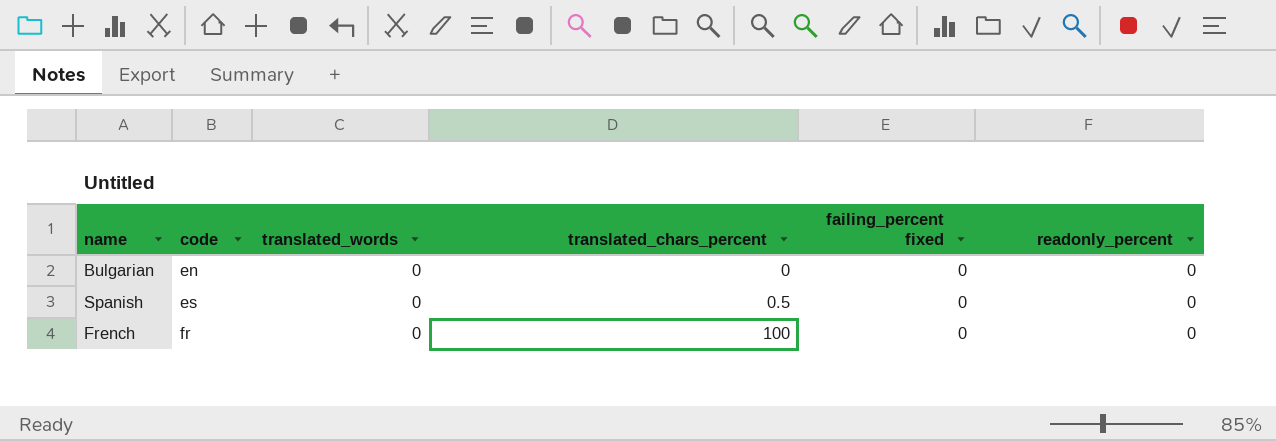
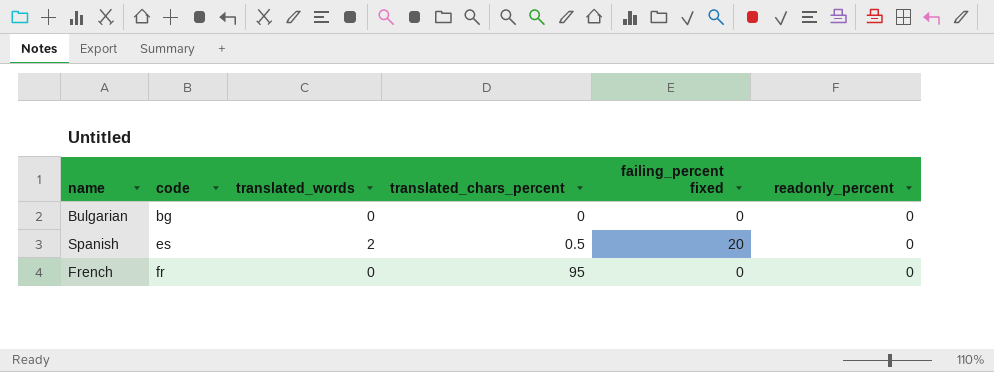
Bulgarian | code: en -> bg
Spanish | translated_words: 0 -> 2
Spanish | failing_percent fixed: 0 -> 20
French | translated_chars_percent: 100 -> 95

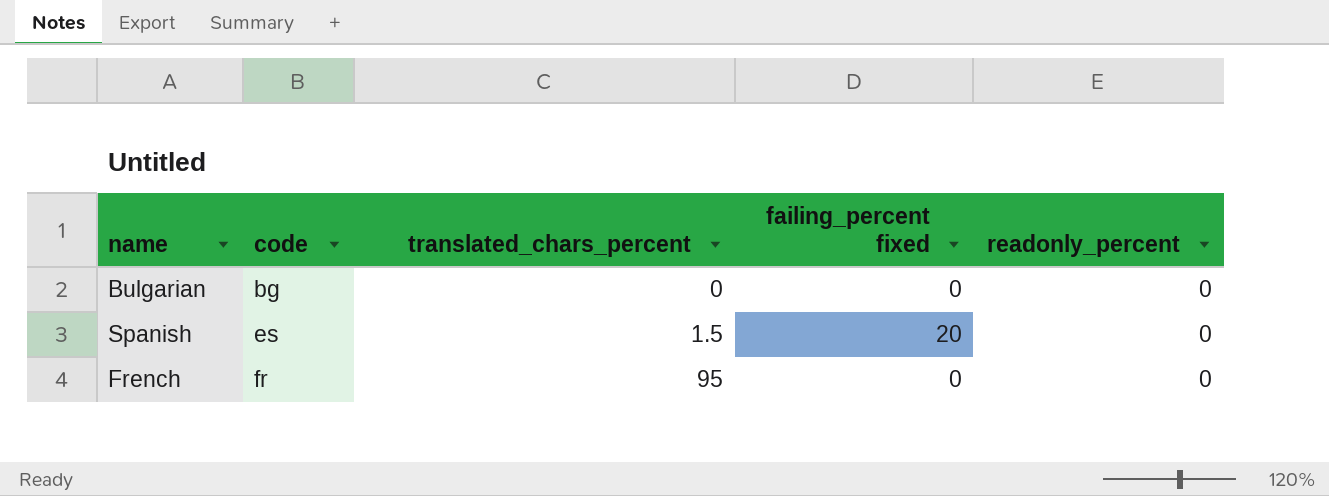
column translated_words | position: 3 -> none
Spanish | translated_chars_percent: 0.5 -> 1.5

